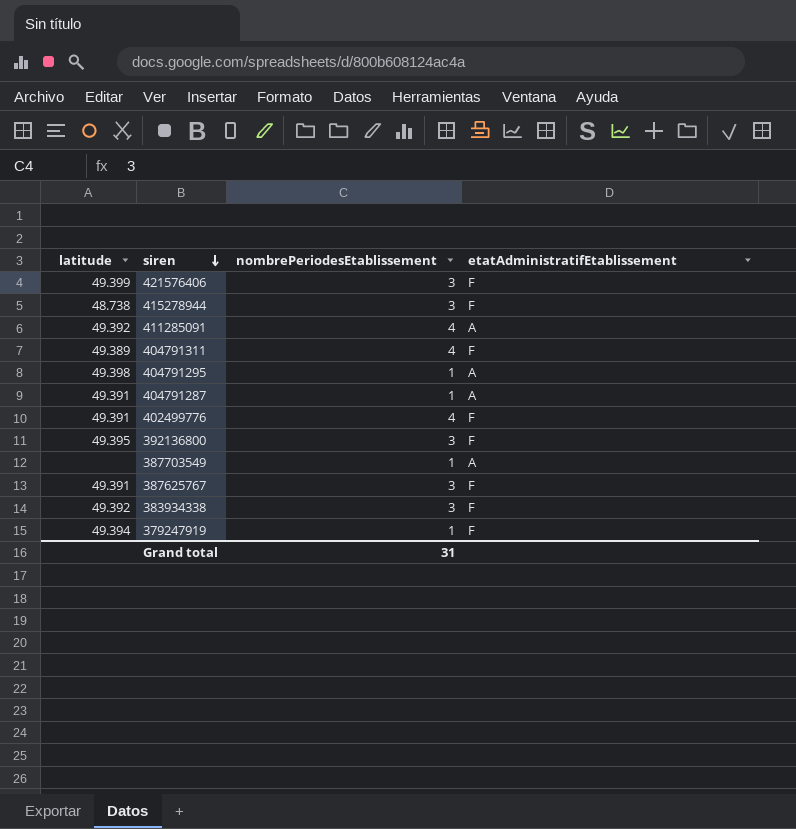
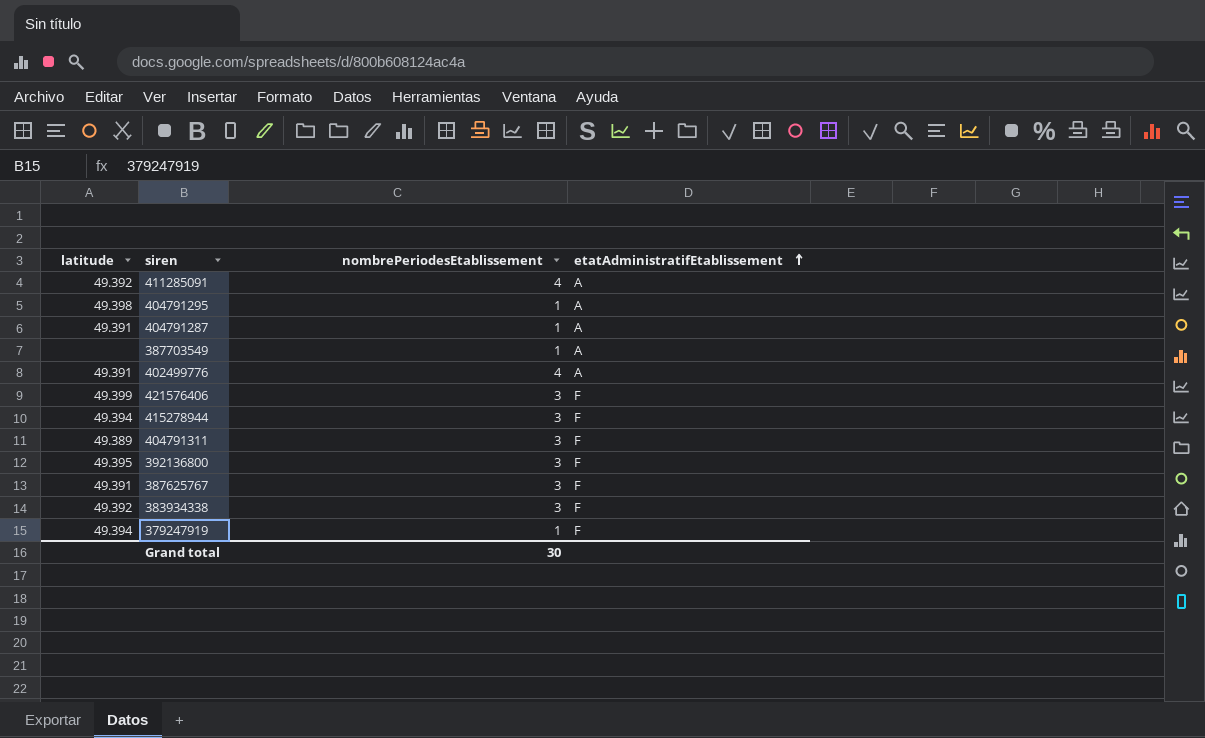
row order: siren descending -> etatAdministratifEtablissement ascending
402499776 | etatAdministratifEtablissement: F -> A
415278944 | latitude: 48.738 -> 49.394
404791311 | nombrePeriodesEtablissement: 4 -> 3
Grand total | nombrePeriodesEtablissement: 31 -> 30

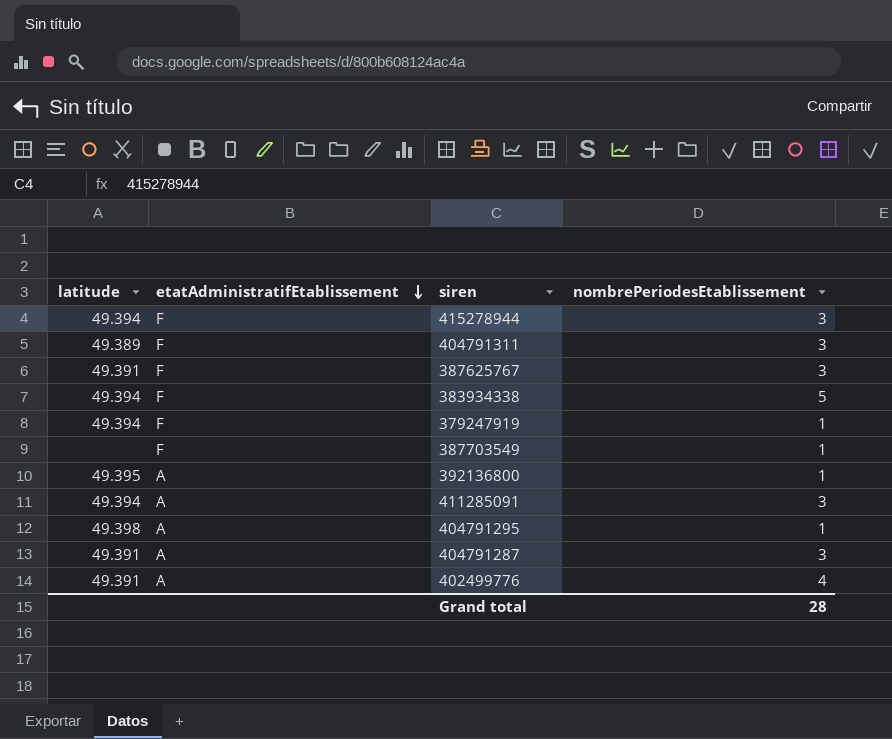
row order: etatAdministratifEtablissement ascending -> etatAdministratifEtablissement descending
column etatAdministratifEtablissement | position: 4 -> 2
row 421576406: 49.399 | 3 | F -> none
383934338 | latitude: 49.392 -> 49.394
383934338 | nombrePeriodesEtablissement: 3 -> 5
387703549 | etatAdministratifEtablissement: A -> F
392136800 | etatAdministratifEtablissement: F -> A
392136800 | nombrePeriodesEtablissement: 3 -> 1
411285091 | latitude: 49.392 -> 49.394
411285091 | nombrePeriodesEtablissement: 4 -> 3
404791287 | nombrePeriodesEtablissement: 1 -> 3
Grand total | nombrePeriodesEtablissement: 30 -> 28

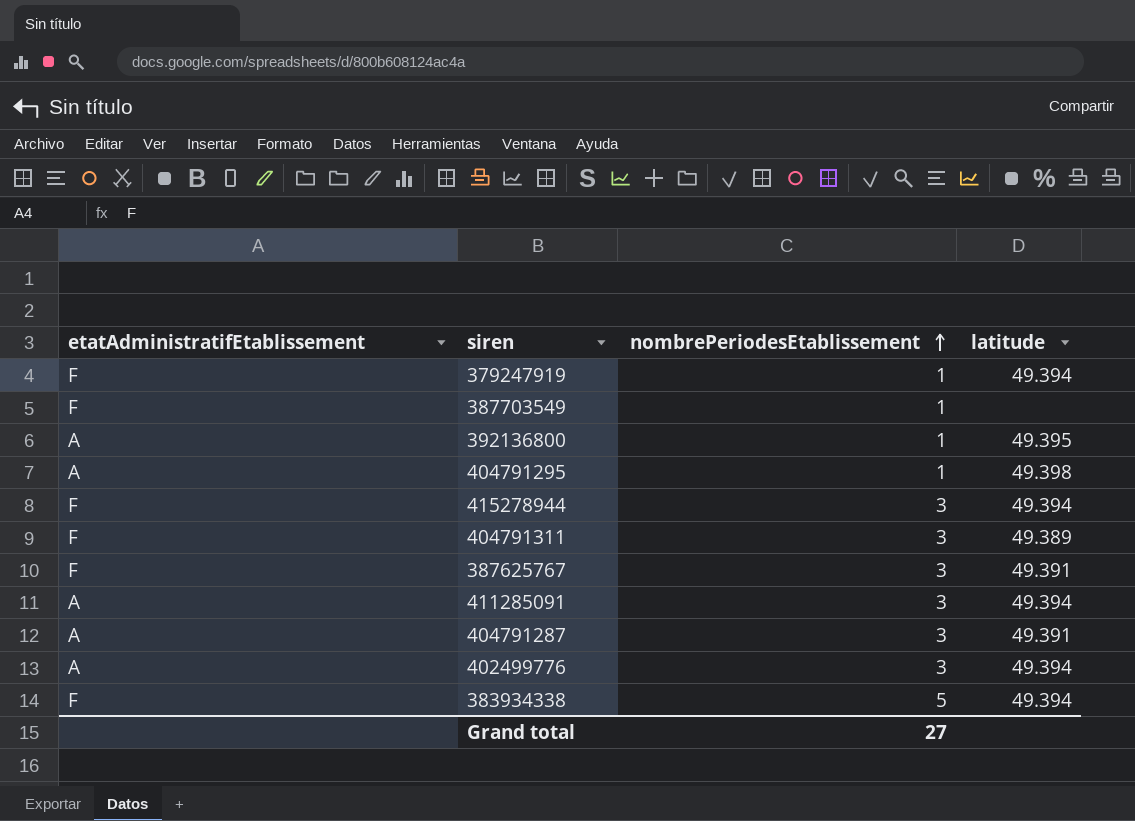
row order: etatAdministratifEtablissement descending -> nombrePeriodesEtablissement ascending
column latitude | position: 1 -> 4
402499776 | nombrePeriodesEtablissement: 4 -> 3
402499776 | latitude: 49.391 -> 49.394
Grand total | nombrePeriodesEtablissement: 28 -> 27

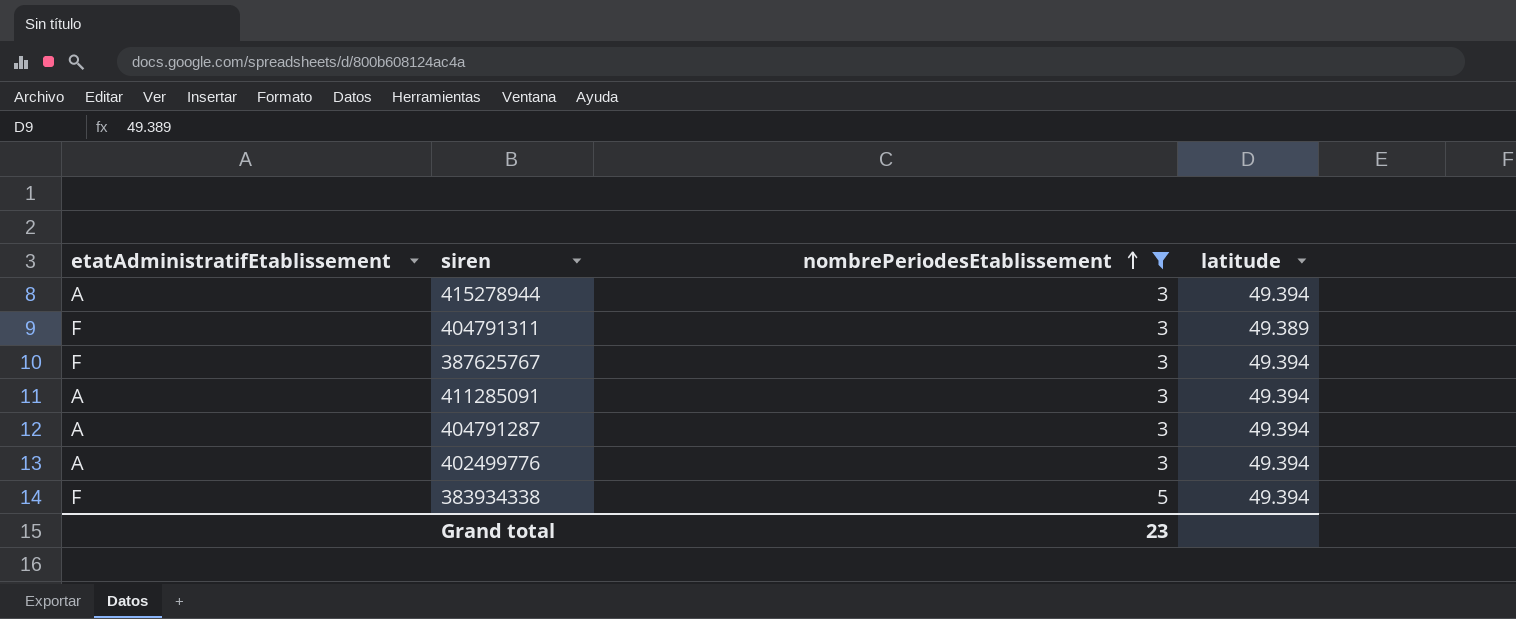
filter: none -> nombrePeriodesEtablissement != 1
415278944 | etatAdministratifEtablissement: F -> A
387625767 | latitude: 49.391 -> 49.394
404791287 | latitude: 49.391 -> 49.394
Grand total | nombrePeriodesEtablissement: 27 -> 23

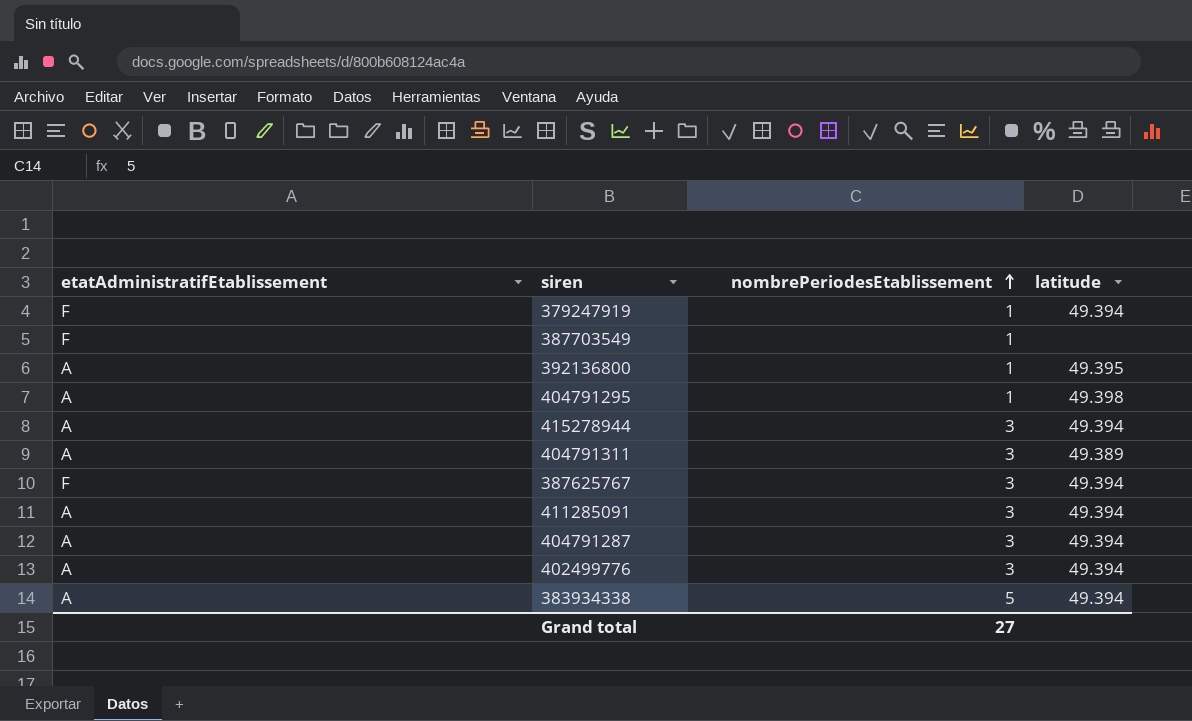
filter: nombrePeriodesEtablissement != 1 -> none
404791311 | etatAdministratifEtablissement: F -> A
383934338 | etatAdministratifEtablissement: F -> A
Grand total | nombrePeriodesEtablissement: 23 -> 27

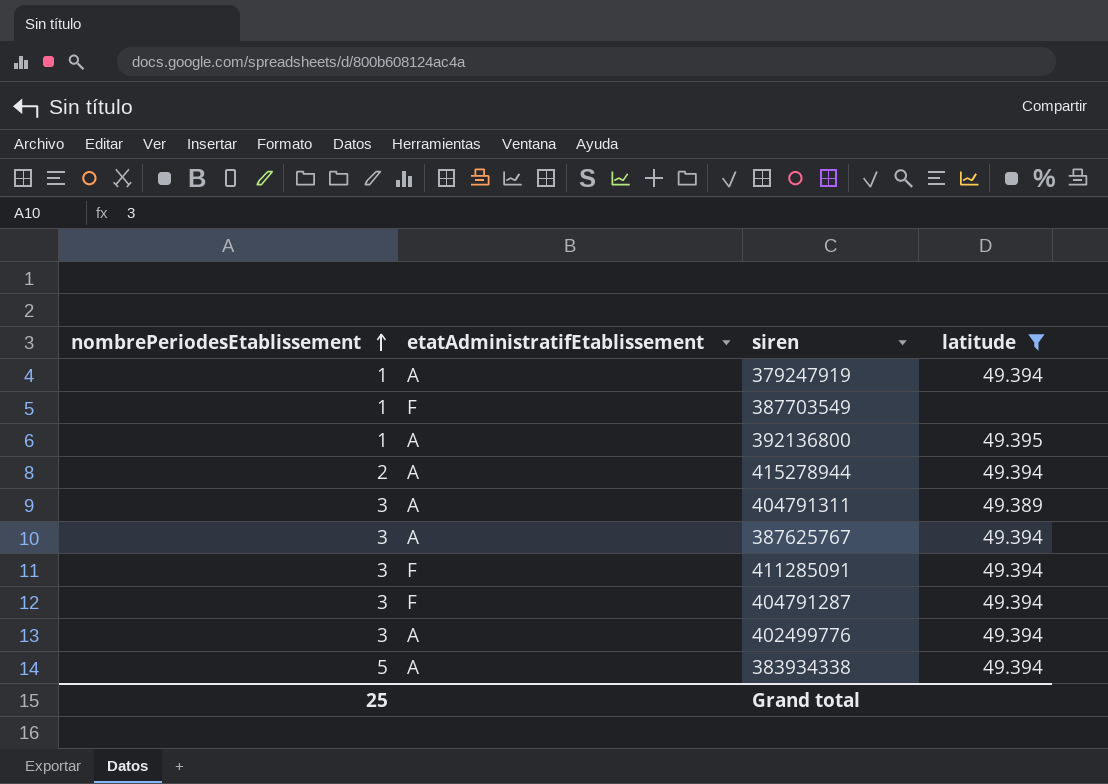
filter: none -> latitude != 49.398
column nombrePeriodesEtablissement | position: 3 -> 1
379247919 | etatAdministratifEtablissement: F -> A
415278944 | nombrePeriodesEtablissement: 3 -> 2
387625767 | etatAdministratifEtablissement: F -> A
411285091 | etatAdministratifEtablissement: A -> F
404791287 | etatAdministratifEtablissement: A -> F
Grand total | nombrePeriodesEtablissement: 27 -> 25

